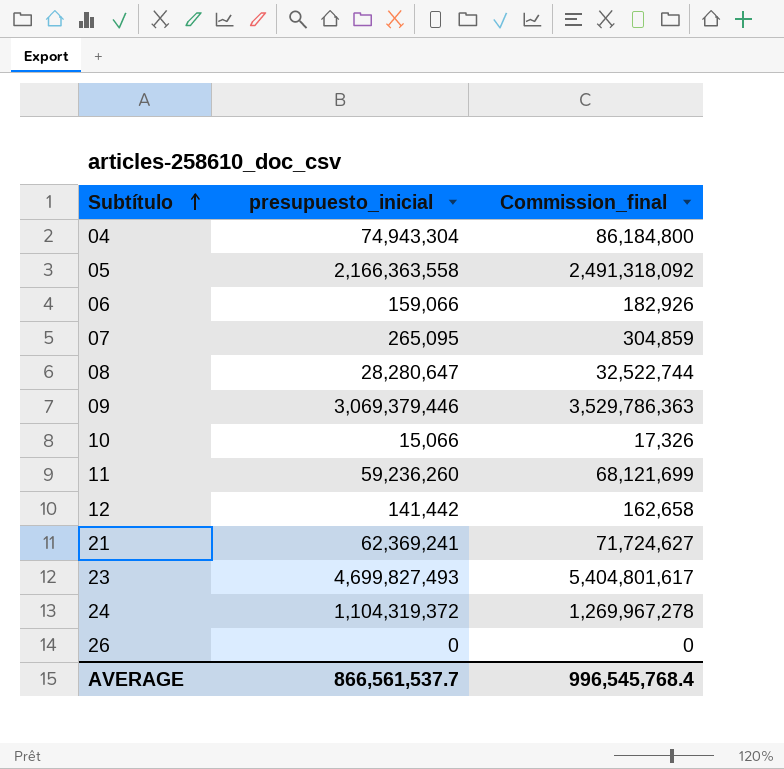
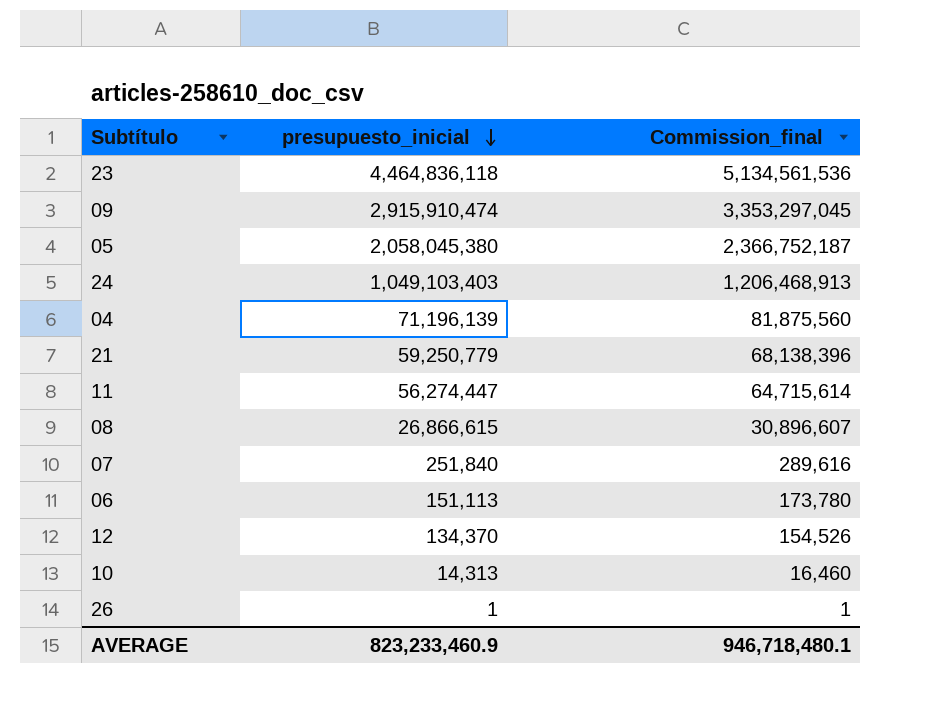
row order: Subtítulo ascending -> presupuesto_inicial descending
23 | presupuesto_inicial: 4,699,827,493 -> 4,464,836,118
23 | Commission_final: 5,404,801,617 -> 5,134,561,536
09 | presupuesto_inicial: 3,069,379,446 -> 2,915,910,474
09 | Commission_final: 3,529,786,363 -> 3,353,297,045
05 | presupuesto_inicial: 2,166,363,558 -> 2,058,045,380
05 | Commission_final: 2,491,318,092 -> 2,366,752,187
24 | presupuesto_inicial: 1,104,319,372 -> 1,049,103,403
24 | Commission_final: 1,269,967,278 -> 1,206,468,913
04 | presupuesto_inicial: 74,943,304 -> 71,196,139
04 | Commission_final: 86,184,800 -> 81,875,560
21 | presupuesto_inicial: 62,369,241 -> 59,250,779
21 | Commission_final: 71,724,627 -> 68,138,396
11 | presupuesto_inicial: 59,236,260 -> 56,274,447
11 | Commission_final: 68,121,699 -> 64,715,614
08 | presupuesto_inicial: 28,280,647 -> 26,866,615
08 | Commission_final: 32,522,744 -> 30,896,607
07 | presupuesto_inicial: 265,095 -> 251,840
07 | Commission_final: 304,859 -> 289,616
06 | presupuesto_inicial: 159,066 -> 151,113
06 | Commission_final: 182,926 -> 173,780
12 | presupuesto_inicial: 141,442 -> 134,370
12 | Commission_final: 162,658 -> 154,526
10 | presupuesto_inicial: 15,066 -> 14,313
10 | Commission_final: 17,326 -> 16,460
26 | presupuesto_inicial: 0 -> 1
26 | Commission_final: 0 -> 1
AVERAGE | presupuesto_inicial: 866,561,537.7 -> 823,233,460.9
AVERAGE | Commission_final: 996,545,768.4 -> 946,718,480.1

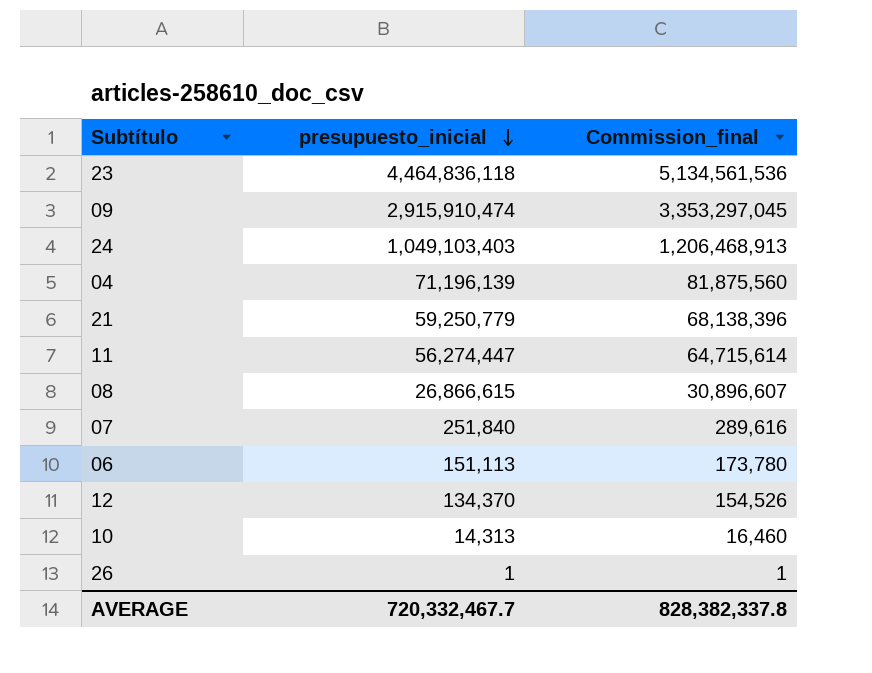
row 05: 2,058,045,380 | 2,366,752,187 -> none
AVERAGE | presupuesto_inicial: 823,233,460.9 -> 720,332,467.7
AVERAGE | Commission_final: 946,718,480.1 -> 828,382,337.8

